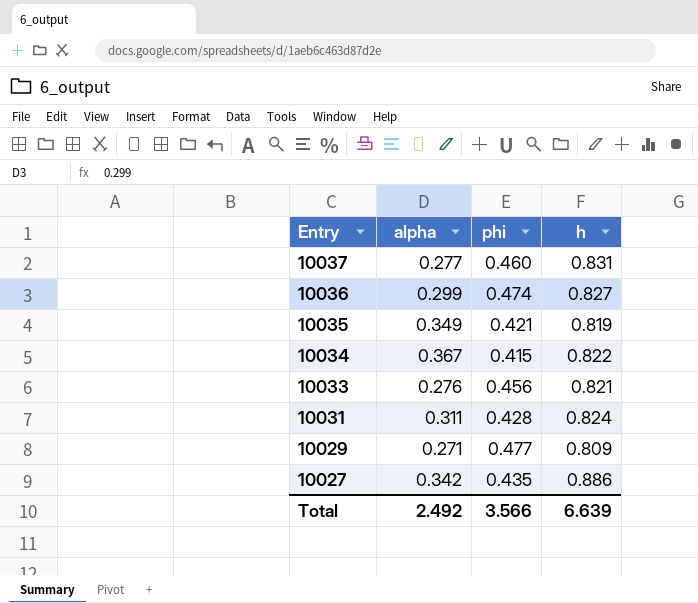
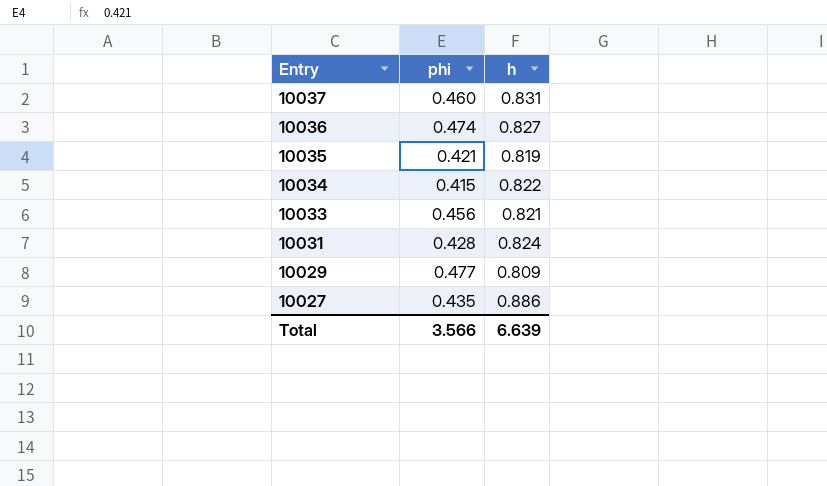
column alpha | position: 2 -> none

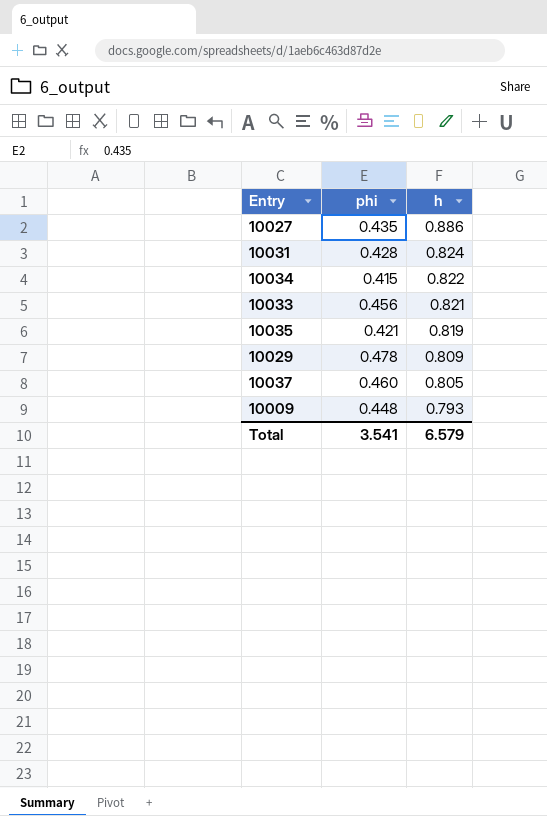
row order: Entry descending -> h descending
row 10036: 0.474 | 0.827 -> none
10029 | phi: 0.477 -> 0.478
10037 | h: 0.831 -> 0.805
row 10009: none -> 0.448 | 0.793
Total | phi: 3.566 -> 3.541
Total | h: 6.639 -> 6.579

